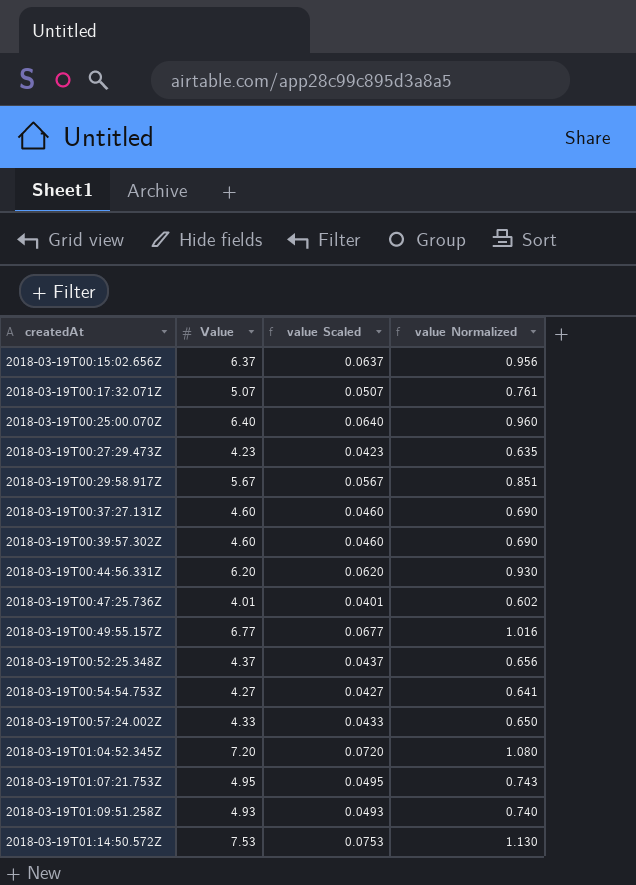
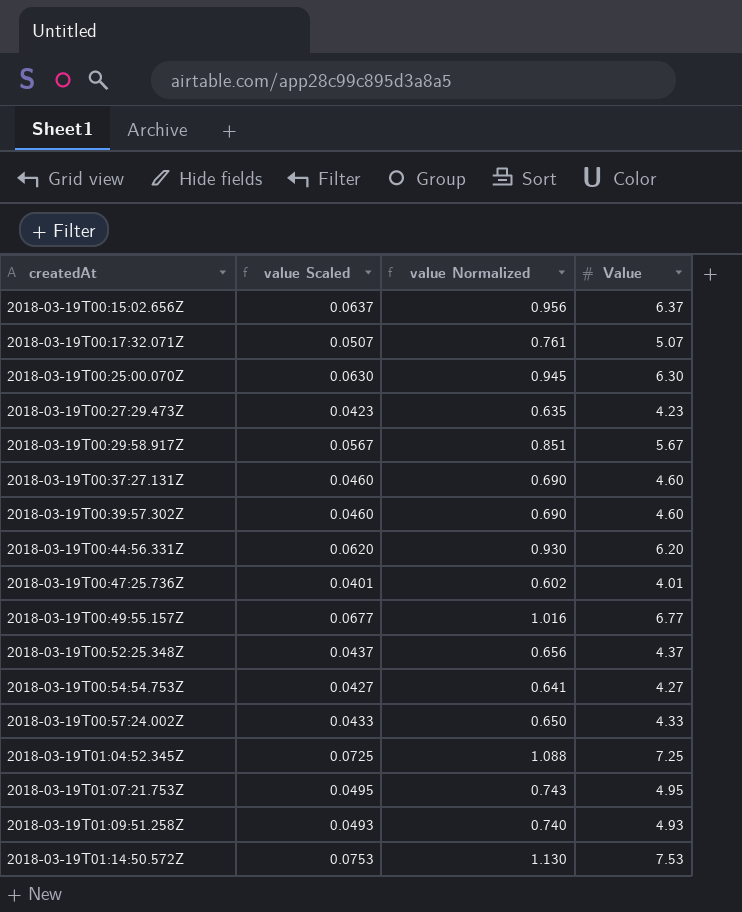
column Value | position: 2 -> 4
2018-03-19T00:25:00.070Z | value Scaled: 0.0640 -> 0.0630
2018-03-19T00:25:00.070Z | value Normalized: 0.960 -> 0.945
2018-03-19T00:25:00.070Z | Value: 6.40 -> 6.30
2018-03-19T01:04:52.345Z | value Scaled: 0.0720 -> 0.0725
2018-03-19T01:04:52.345Z | value Normalized: 1.080 -> 1.088
2018-03-19T01:04:52.345Z | Value: 7.20 -> 7.25

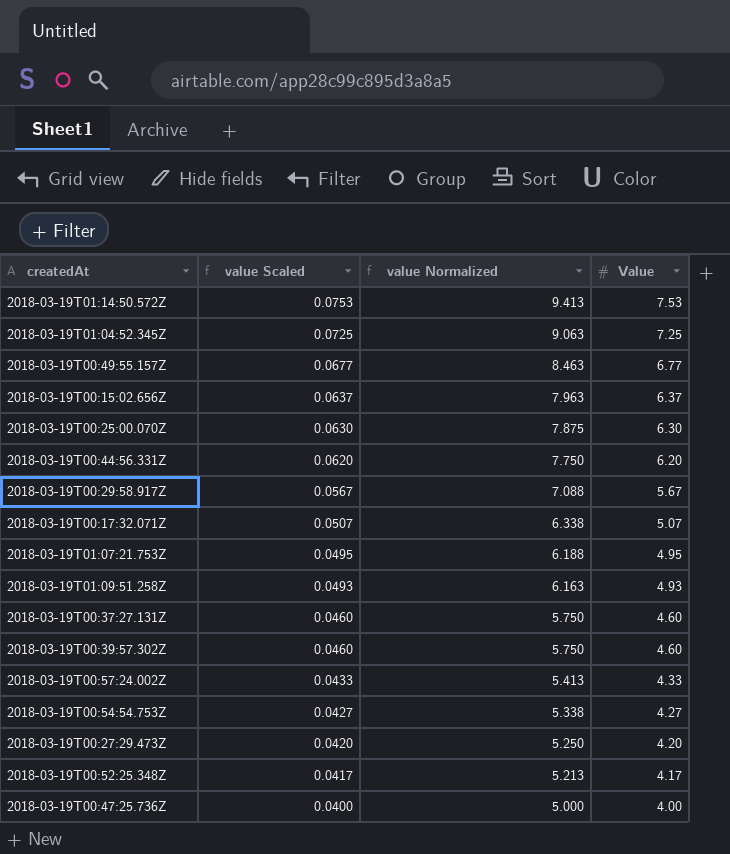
row order: createdAt ascending -> value Scaled descending
column value Normalized | formula: [Value] * 0.15 -> [Value] * 1.25
2018-03-19T00:27:29.473Z | value Scaled: 0.0423 -> 0.0420
2018-03-19T00:27:29.473Z | Value: 4.23 -> 4.20
2018-03-19T00:52:25.348Z | value Scaled: 0.0437 -> 0.0417
2018-03-19T00:52:25.348Z | Value: 4.37 -> 4.17
2018-03-19T00:47:25.736Z | value Scaled: 0.0401 -> 0.0400
2018-03-19T00:47:25.736Z | Value: 4.01 -> 4.00

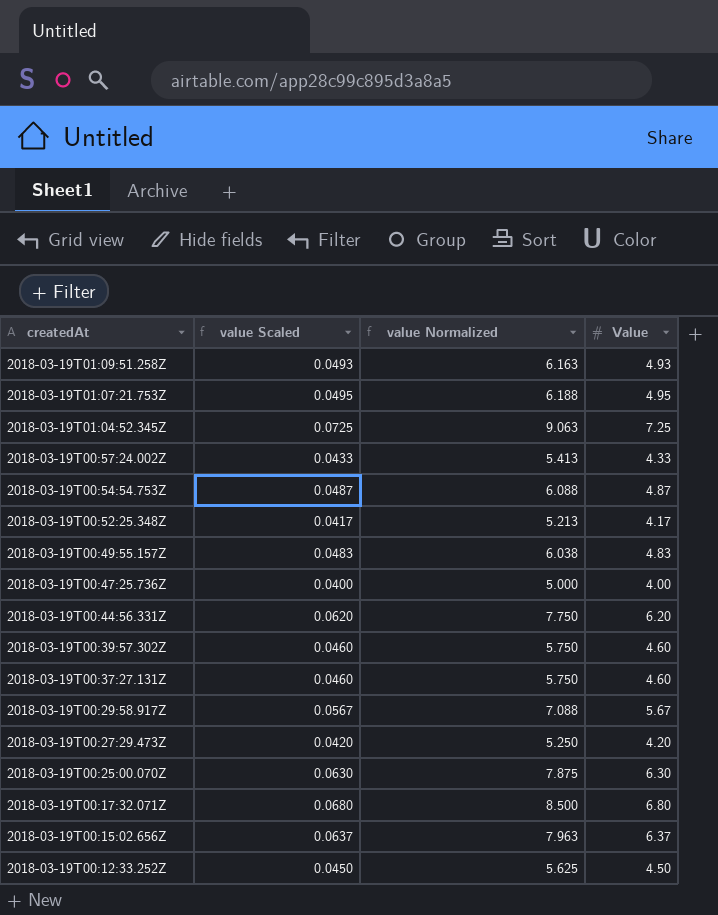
row order: value Scaled descending -> createdAt descending
row 2018-03-19T01:14:50.572Z: 0.0753 | 9.413 | 7.53 -> none
2018-03-19T00:54:54.753Z | value Scaled: 0.0427 -> 0.0487
2018-03-19T00:54:54.753Z | value Normalized: 5.338 -> 6.088
2018-03-19T00:54:54.753Z | Value: 4.27 -> 4.87
2018-03-19T00:49:55.157Z | value Scaled: 0.0677 -> 0.0483
2018-03-19T00:49:55.157Z | value Normalized: 8.463 -> 6.038
2018-03-19T00:49:55.157Z | Value: 6.77 -> 4.83
2018-03-19T00:17:32.071Z | value Scaled: 0.0507 -> 0.0680
2018-03-19T00:17:32.071Z | value Normalized: 6.338 -> 8.500
2018-03-19T00:17:32.071Z | Value: 5.07 -> 6.80
row 2018-03-19T00:12:33.252Z: none -> 0.0450 | 5.625 | 4.50

